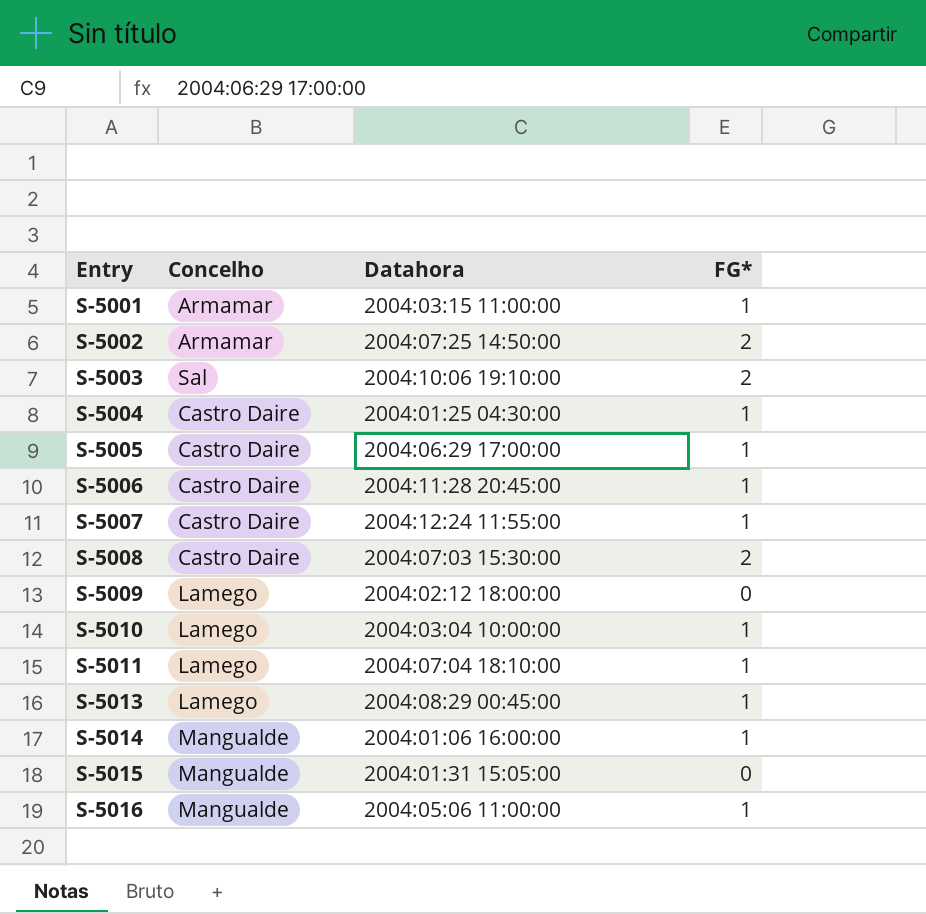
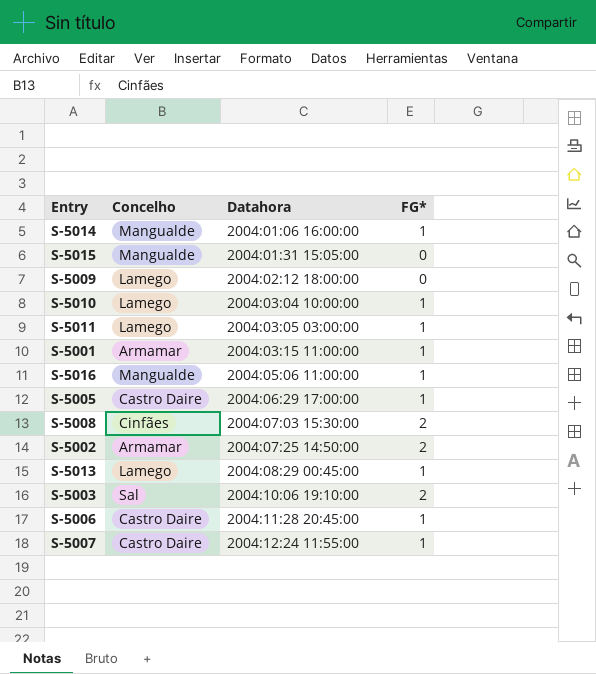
row order: Entry ascending -> Datahora ascending
row S-5004: Castro Daire | 2004:01:25 04:30:00 | 1 -> none
S-5011 | Datahora: 2004:07:04 18:10:00 -> 2004:03:05 03:00:00
S-5008 | Concelho: Castro Daire -> Cinfães

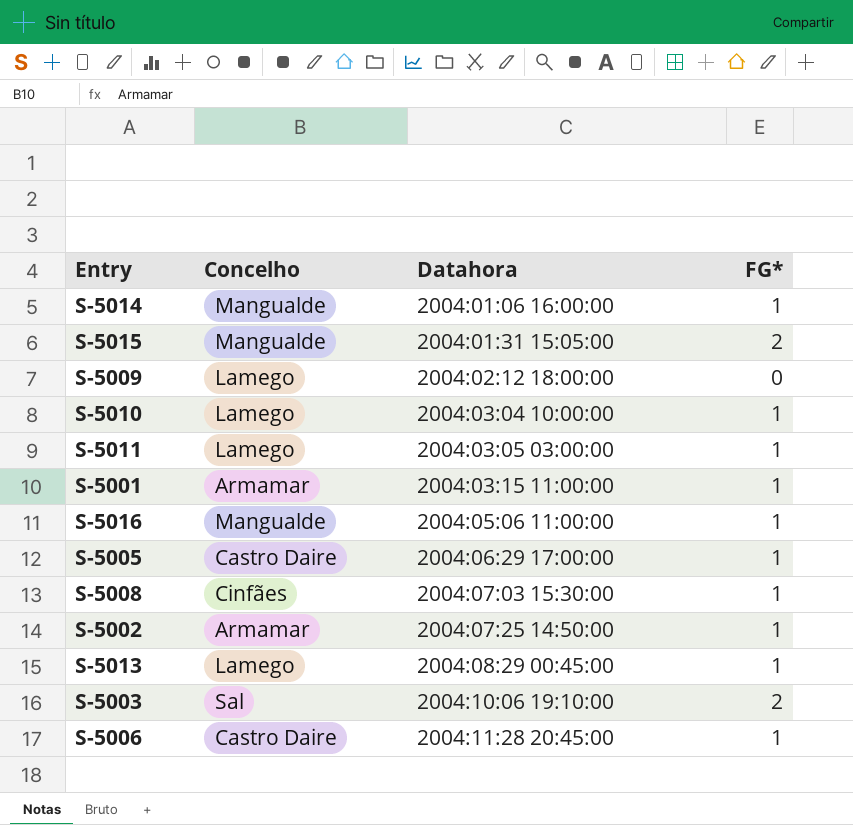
row S-5007: Castro Daire | 2004:12:24 11:55:00 | 1 -> none
S-5015 | FG*: 0 -> 2
S-5008 | FG*: 2 -> 1
S-5002 | FG*: 2 -> 1

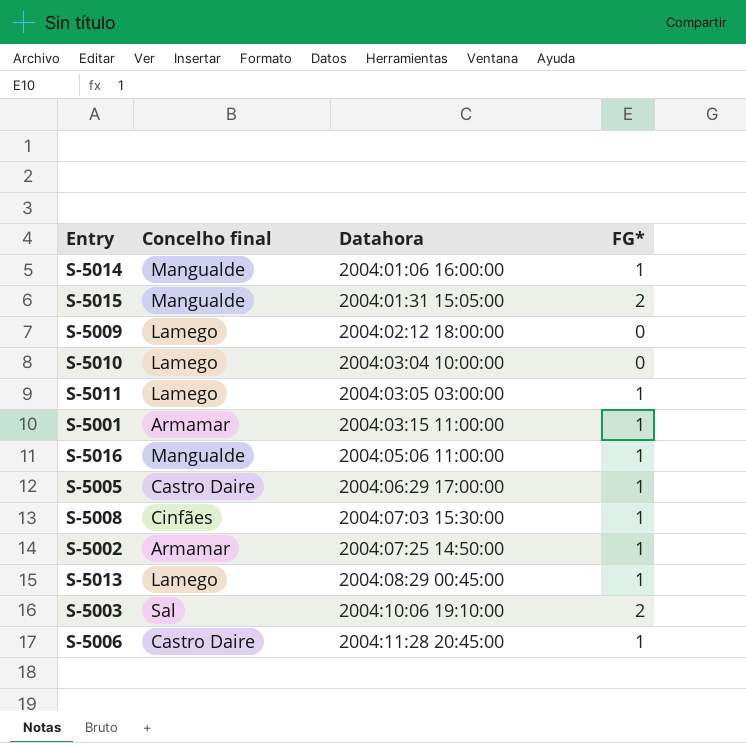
column name: Concelho -> Concelho final
S-5010 | FG*: 1 -> 0

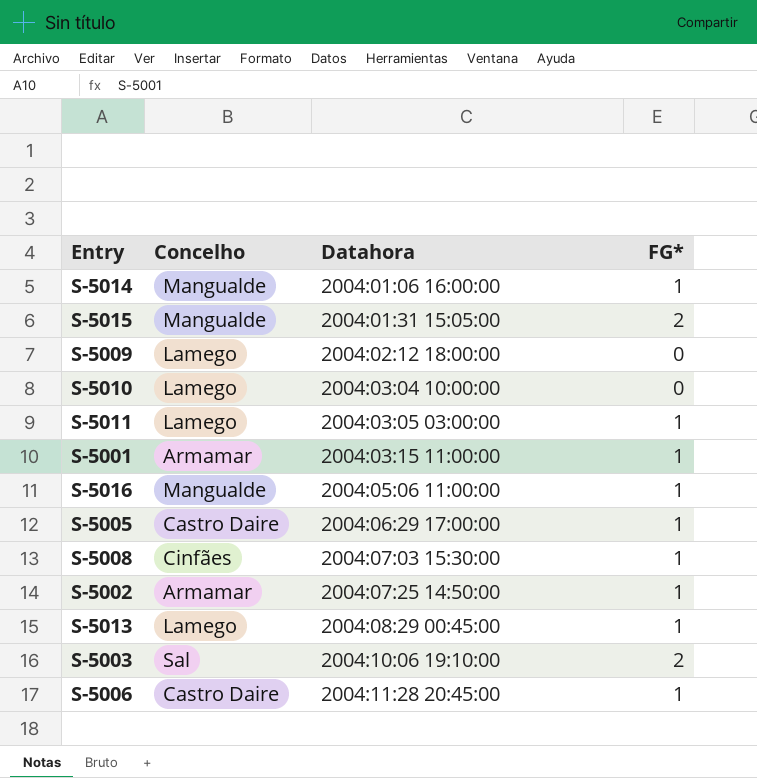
column name: Concelho final -> Concelho

